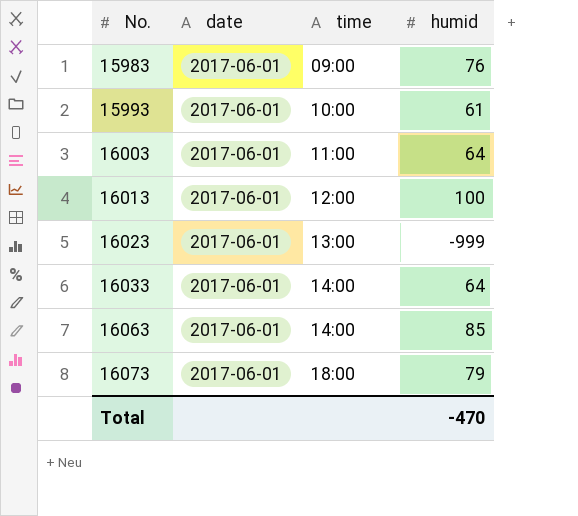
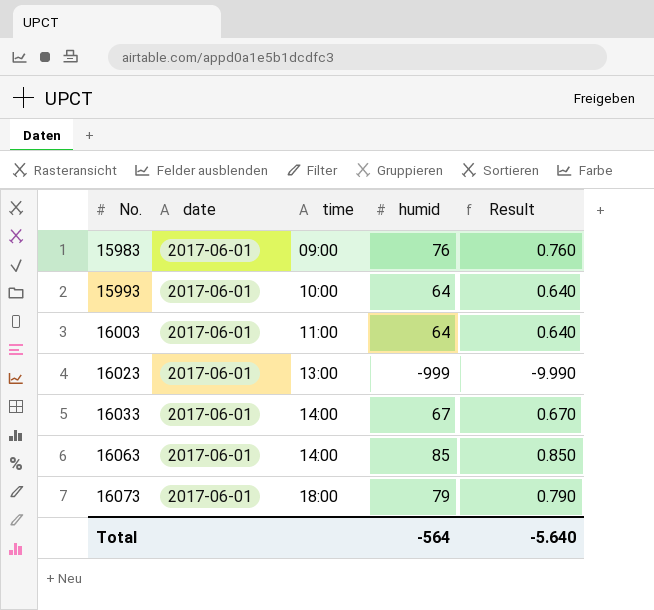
column Result | formula: none -> [humid] * 0.01
row 16013: 2017-06-01 | 12:00 | 100 -> none
15993 | humid: 61 -> 64
16033 | humid: 64 -> 67
Total | humid: -470 -> -564

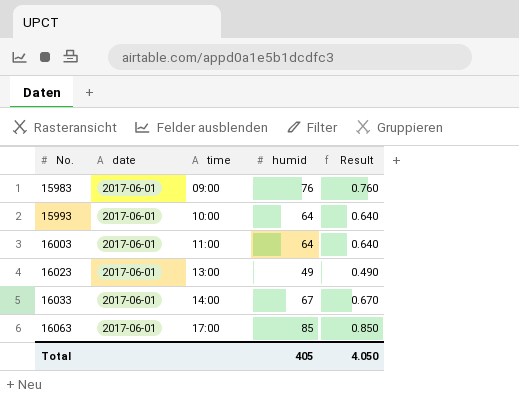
row 16073: 2017-06-01 | 18:00 | 79 | 0.790 -> none
16023 | humid: -999 -> 49
16023 | Result: -9.990 -> 0.490
16063 | time: 14:00 -> 17:00
Total | humid: -564 -> 405
Total | Result: -5.640 -> 4.050

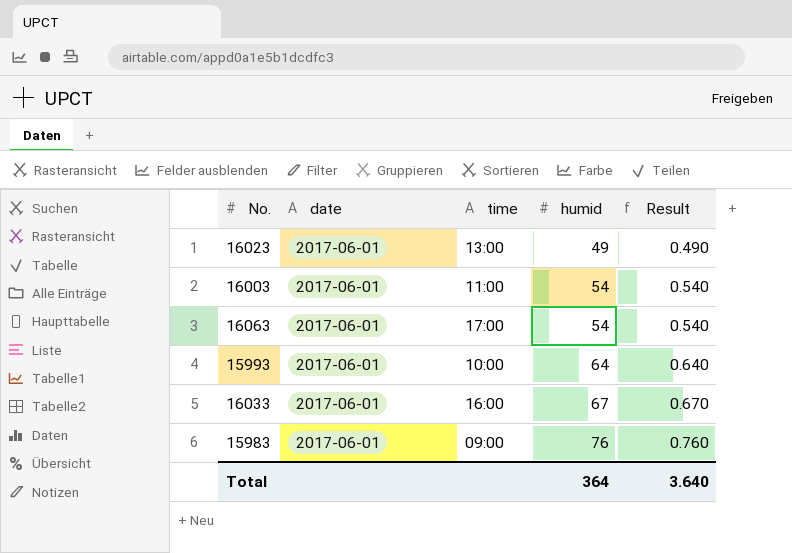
row order: No. ascending -> humid ascending
16003 | humid: 64 -> 54
16003 | Result: 0.640 -> 0.540
16063 | humid: 85 -> 54
16063 | Result: 0.850 -> 0.540
16033 | time: 14:00 -> 16:00
Total | humid: 405 -> 364
Total | Result: 4.050 -> 3.640

